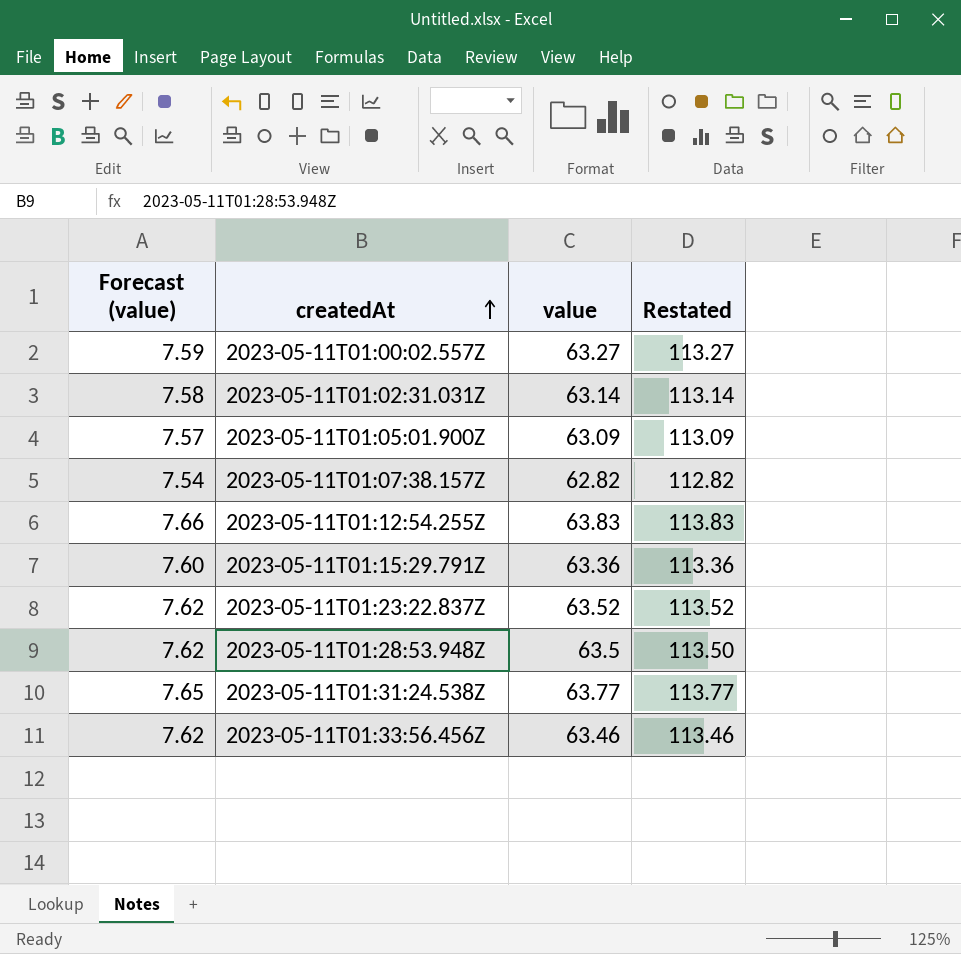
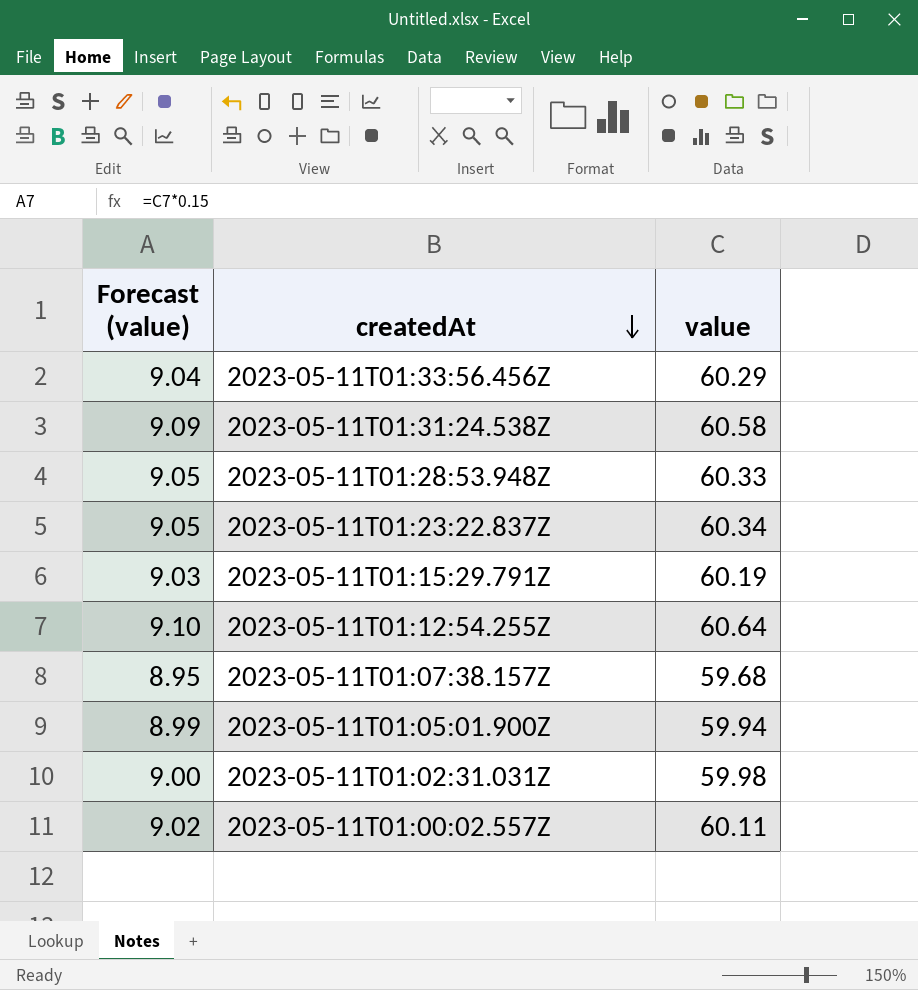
row order: createdAt ascending -> createdAt descending
column Restated | formula: [value] + 50 -> none
column Forecast (value) | formula: [value] * 0.12 -> [value] * 0.15
2023-05-11T01:33:56.456Z | value: 63.46 -> 60.29
2023-05-11T01:31:24.538Z | value: 63.77 -> 60.58
2023-05-11T01:28:53.948Z | value: 63.5 -> 60.33
2023-05-11T01:23:22.837Z | value: 63.52 -> 60.34
2023-05-11T01:15:29.791Z | value: 63.36 -> 60.19
2023-05-11T01:12:54.255Z | value: 63.83 -> 60.64
2023-05-11T01:07:38.157Z | value: 62.82 -> 59.68
2023-05-11T01:05:01.900Z | value: 63.09 -> 59.94
2023-05-11T01:02:31.031Z | value: 63.14 -> 59.98
2023-05-11T01:00:02.557Z | value: 63.27 -> 60.11

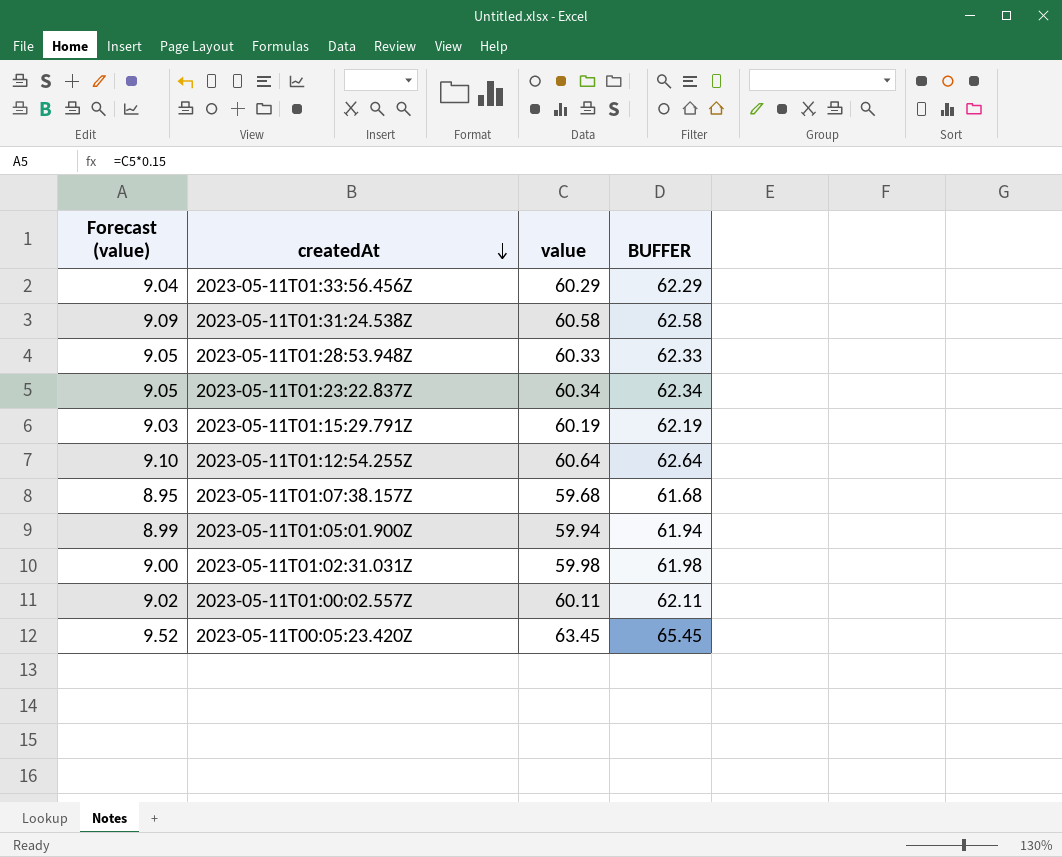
column BUFFER | formula: none -> [value] + 2
row 2023-05-11T00:05:23.420Z: none -> 9.52 | 63.45 | 65.45

